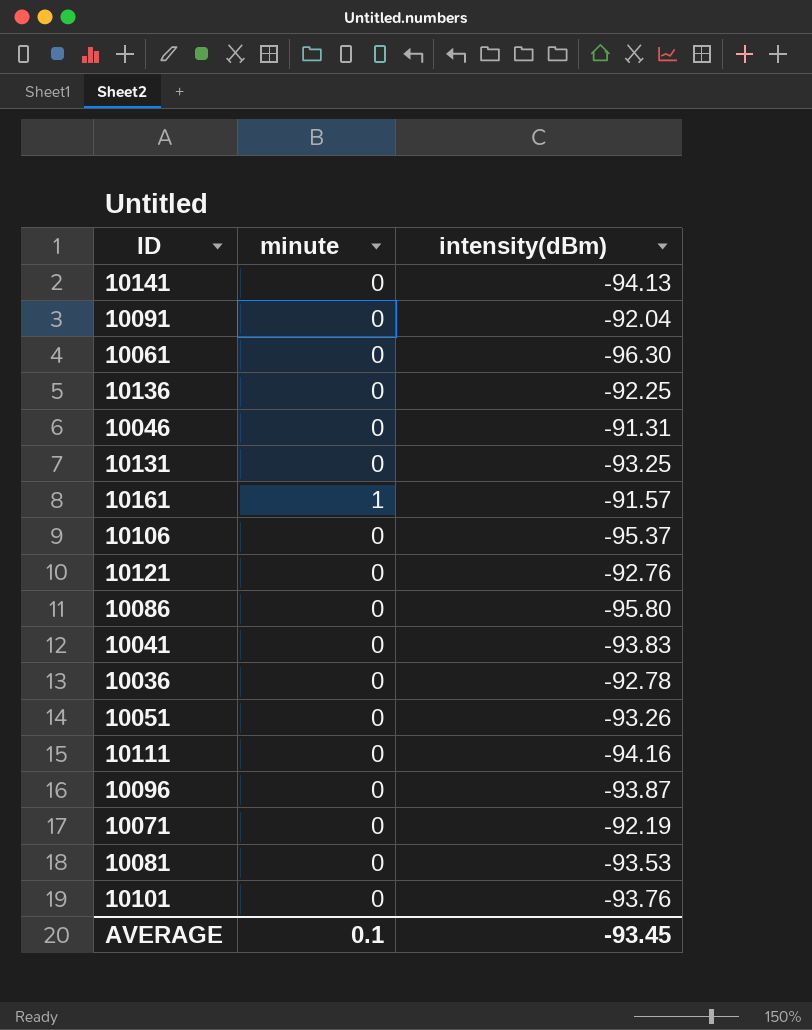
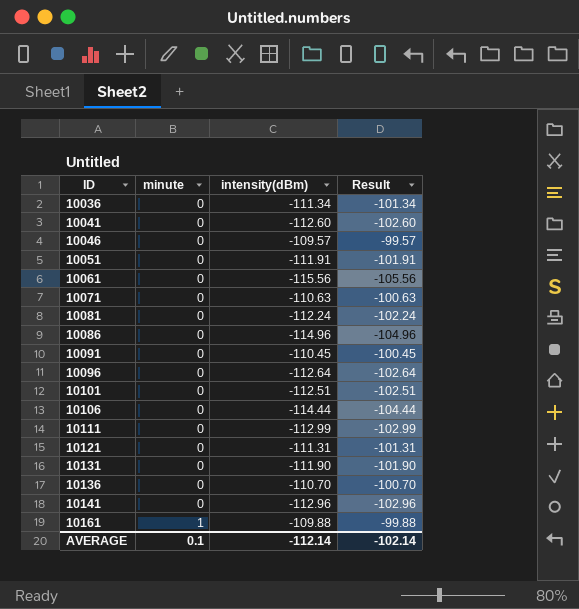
row order: none -> ID ascending
column Result | formula: none -> [intensity(dBm)] + 10
10036 | intensity(dBm): -92.78 -> -111.34
10041 | intensity(dBm): -93.83 -> -112.60
10046 | intensity(dBm): -91.31 -> -109.57
10051 | intensity(dBm): -93.26 -> -111.91
10061 | intensity(dBm): -96.30 -> -115.56
10071 | intensity(dBm): -92.19 -> -110.63
10081 | intensity(dBm): -93.53 -> -112.24
10086 | intensity(dBm): -95.80 -> -114.96
10091 | intensity(dBm): -92.04 -> -110.45
10096 | intensity(dBm): -93.87 -> -112.64
10101 | intensity(dBm): -93.76 -> -112.51
10106 | intensity(dBm): -95.37 -> -114.44
10111 | intensity(dBm): -94.16 -> -112.99
10121 | intensity(dBm): -92.76 -> -111.31
10131 | intensity(dBm): -93.25 -> -111.90
10136 | intensity(dBm): -92.25 -> -110.70
10141 | intensity(dBm): -94.13 -> -112.96
10161 | intensity(dBm): -91.57 -> -109.88
AVERAGE | intensity(dBm): -93.45 -> -112.14

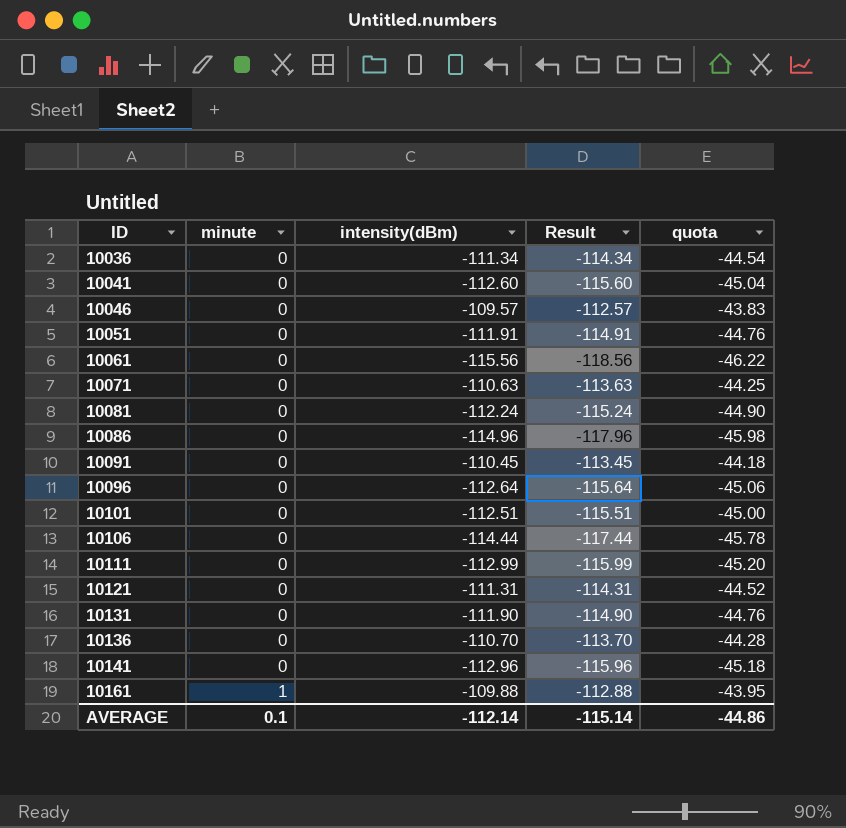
column Result | formula: [intensity(dBm)] + 10 -> [intensity(dBm)] - 3
column quota | formula: none -> [intensity(dBm)] * 0.4
AVERAGE | Result: -102.14 -> -115.14

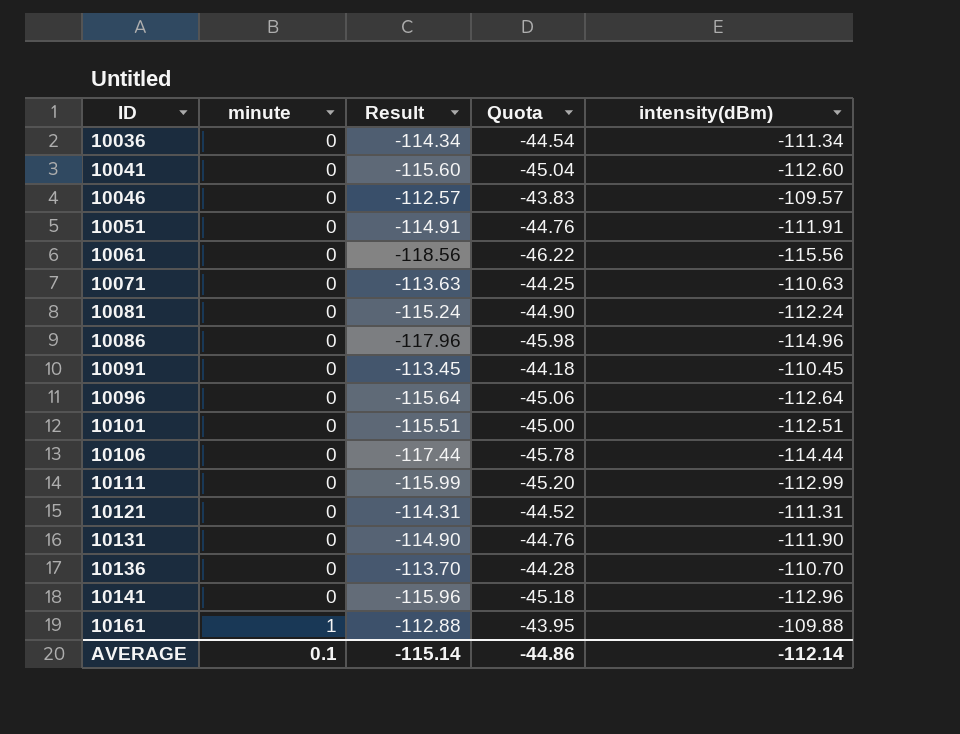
column name: quota -> Quota
column intensity(dBm) | position: 3 -> 5

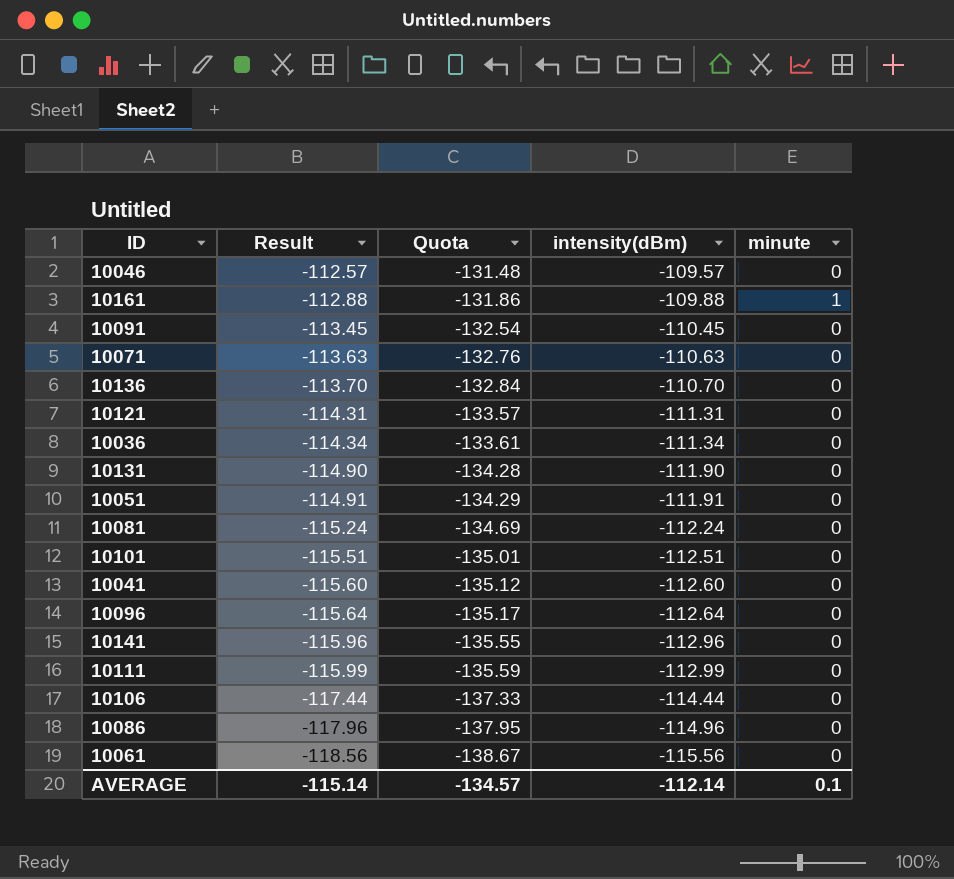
row order: ID ascending -> Result descending
column Quota | formula: [intensity(dBm)] * 0.4 -> [intensity(dBm)] * 1.2
column minute | position: 2 -> 5
AVERAGE | Quota: -44.86 -> -134.57

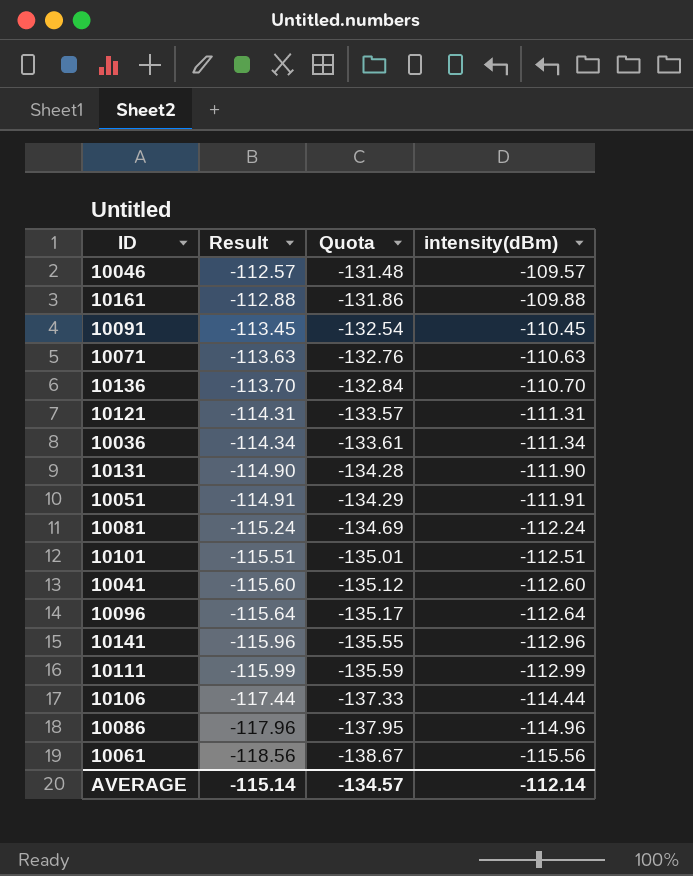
column minute | position: 5 -> none

